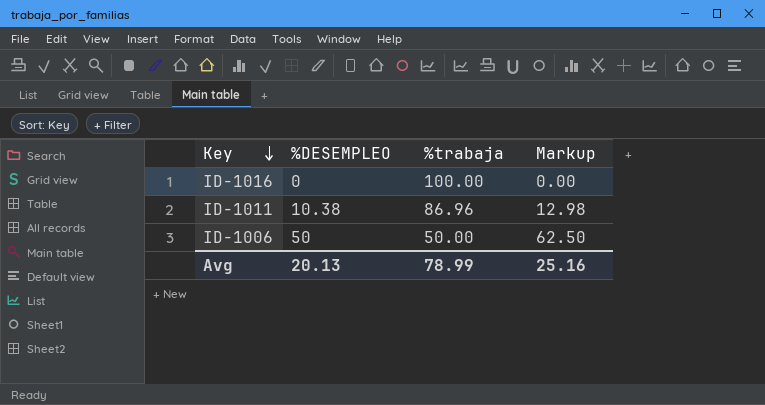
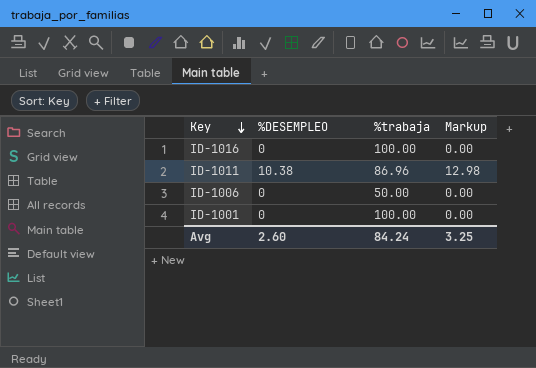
ID-1006 | %DESEMPLEO: 50 -> 0
ID-1006 | Markup: 62.50 -> 0.00
row ID-1001: none -> 0 | 100.00 | 0.00
Avg | %DESEMPLEO: 20.13 -> 2.60
Avg | %trabaja: 78.99 -> 84.24
Avg | Markup: 25.16 -> 3.25

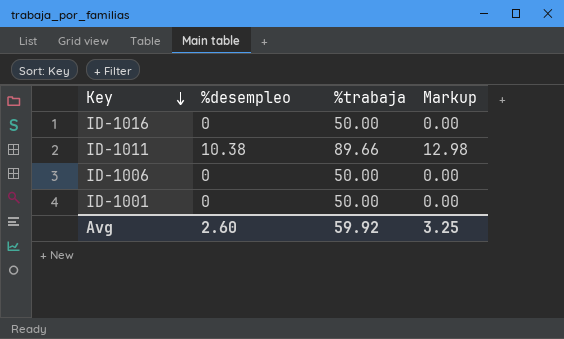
column name: %DESEMPLEO -> %desempleo
ID-1016 | %trabaja: 100.00 -> 50.00
ID-1011 | %trabaja: 86.96 -> 89.66
ID-1001 | %trabaja: 100.00 -> 50.00
Avg | %trabaja: 84.24 -> 59.92

